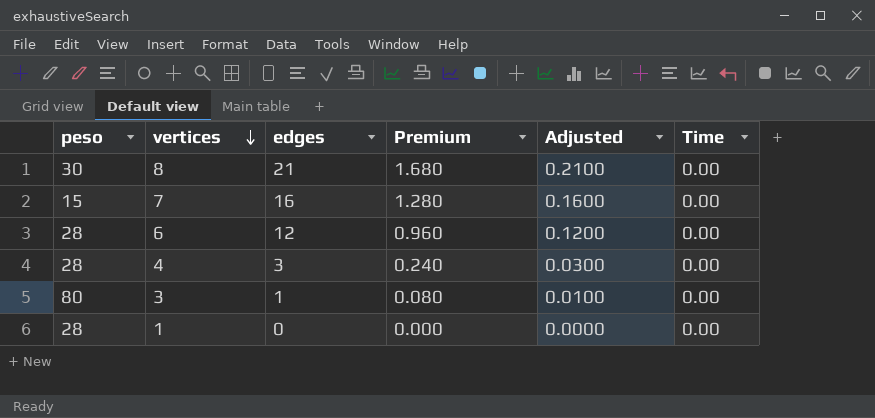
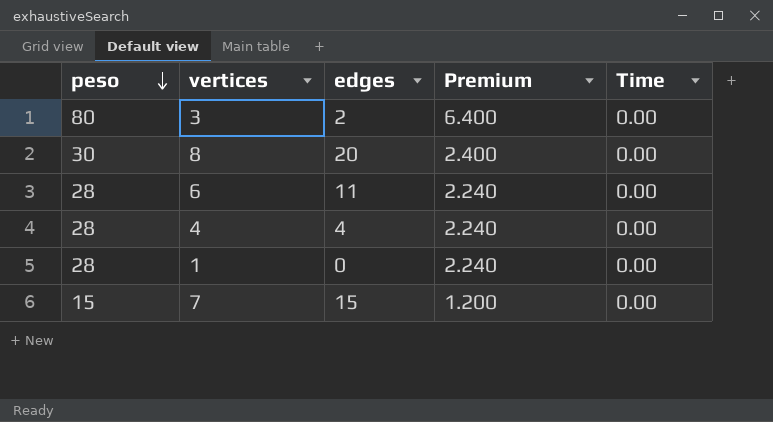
row order: vertices descending -> peso descending
column Adjusted | formula: [edges] * 0.01 -> none
column Premium | formula: [edges] * 0.08 -> [peso] * 0.08
3 | edges: 1 -> 2
8 | edges: 21 -> 20
6 | edges: 12 -> 11
4 | edges: 3 -> 4
7 | edges: 16 -> 15

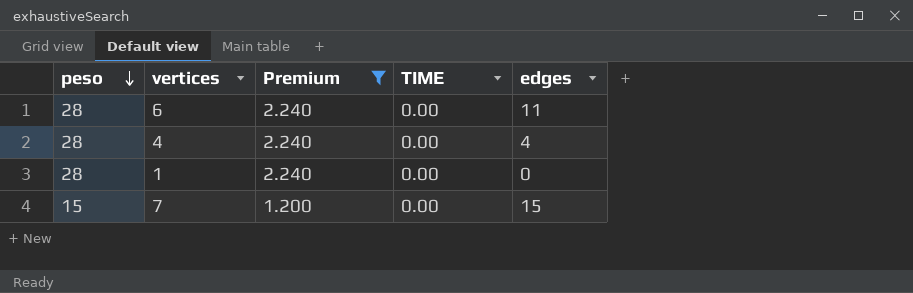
filter: none -> Premium <= 2.240
column name: Time -> TIME
column edges | position: 3 -> 5

